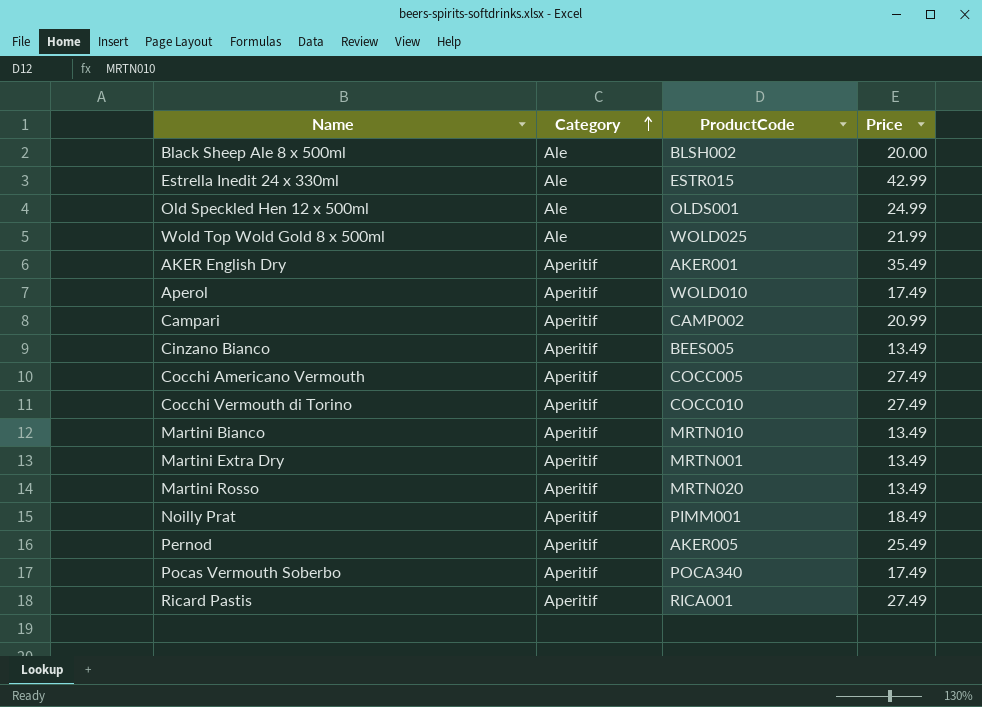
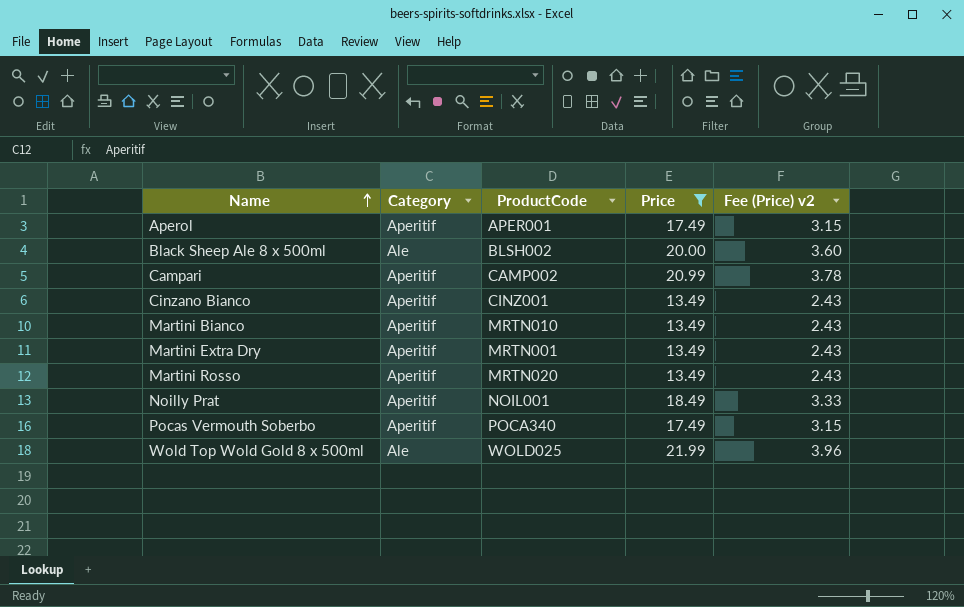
filter: none -> Price <= 21.99
row order: Category ascending -> Name ascending
column Fee (Price) v2 | formula: none -> [Price] * 0.18
Aperol | ProductCode: WOLD010 -> APER001
Cinzano Bianco | ProductCode: BEES005 -> CINZ001
Noilly Prat | ProductCode: PIMM001 -> NOIL001

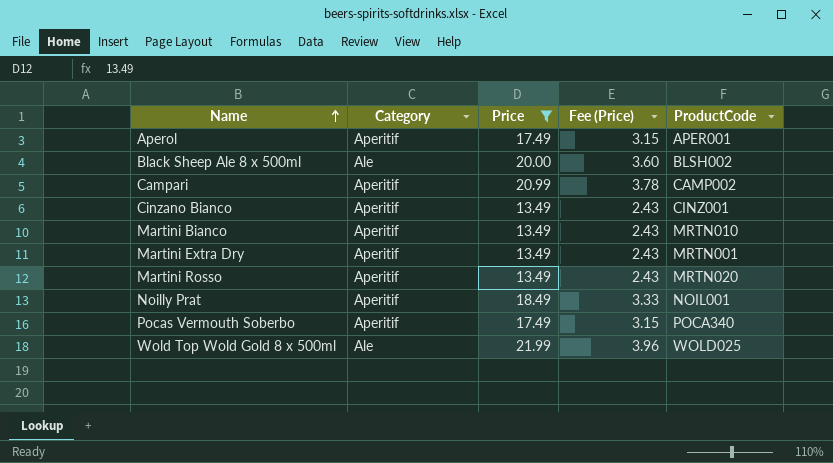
column name: Fee (Price) v2 -> Fee (Price)
column ProductCode | position: 3 -> 5

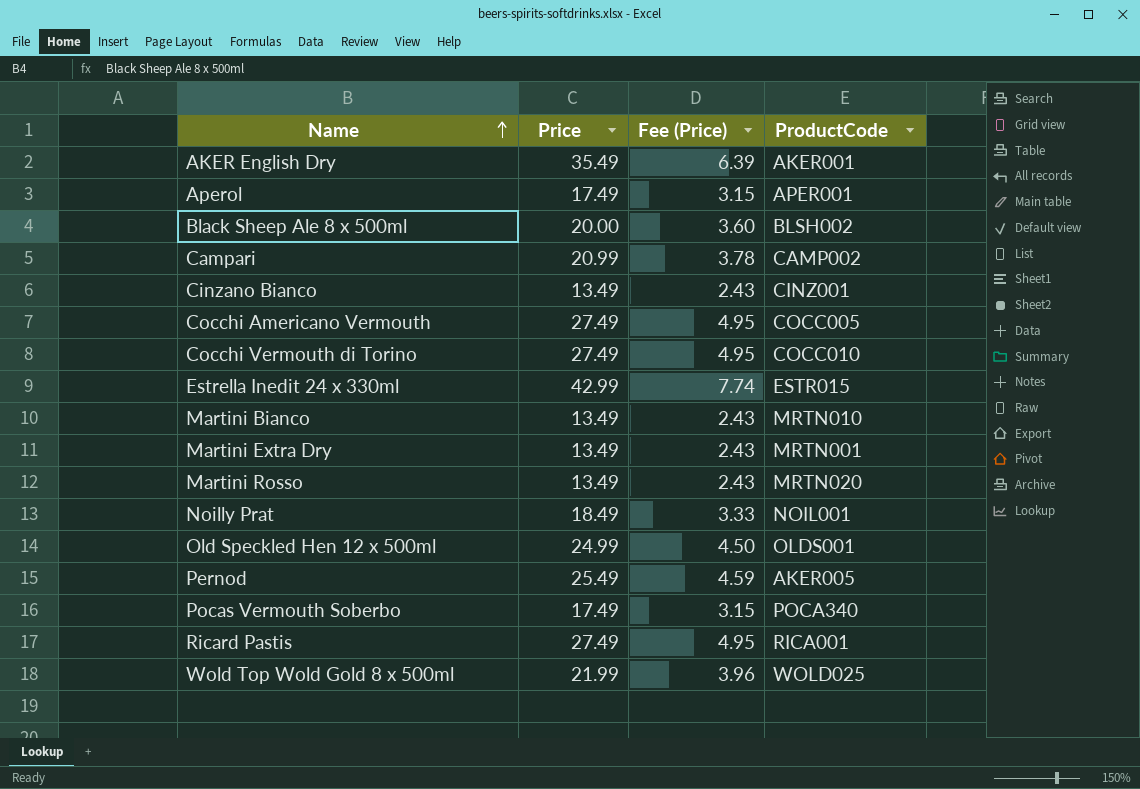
filter: Price <= 21.99 -> none
column Category | position: 2 -> none

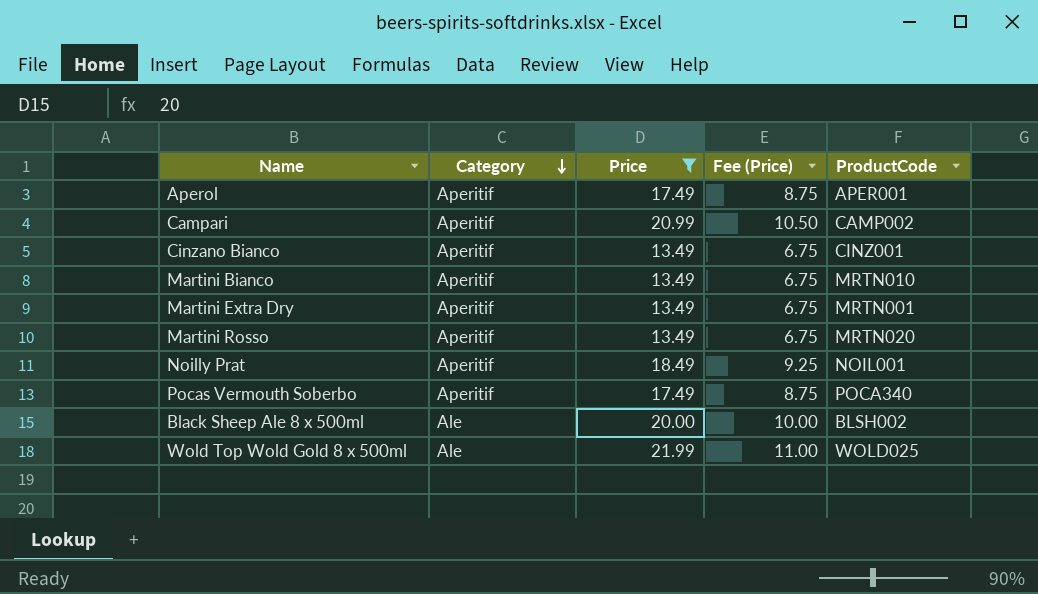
filter: none -> Price <= 21.99
row order: Name ascending -> Category descending
column Category | position: none -> 2
column Fee (Price) | formula: [Price] * 0.18 -> [Price] * 0.5

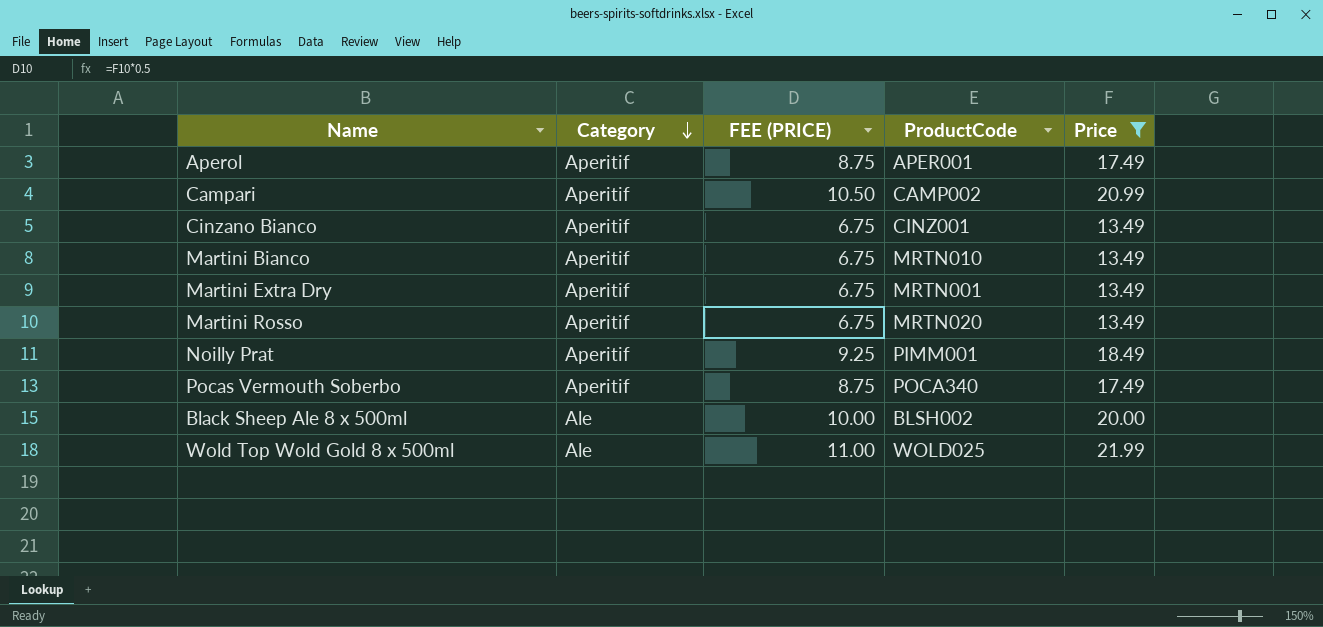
column name: Fee (Price) -> FEE (PRICE)
column Price | position: 3 -> 5
Noilly Prat | ProductCode: NOIL001 -> PIMM001

